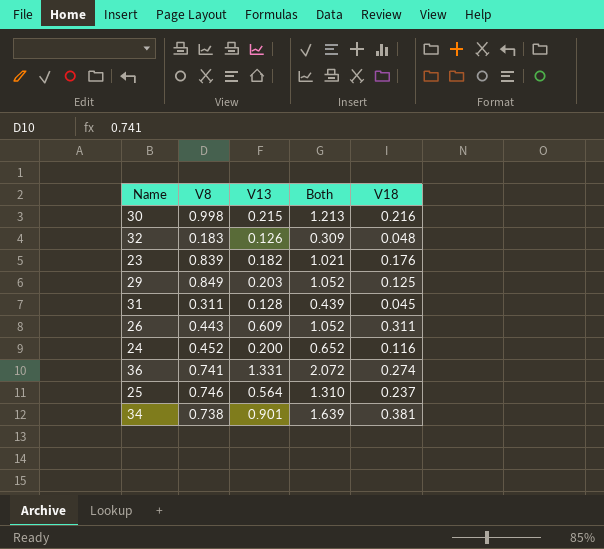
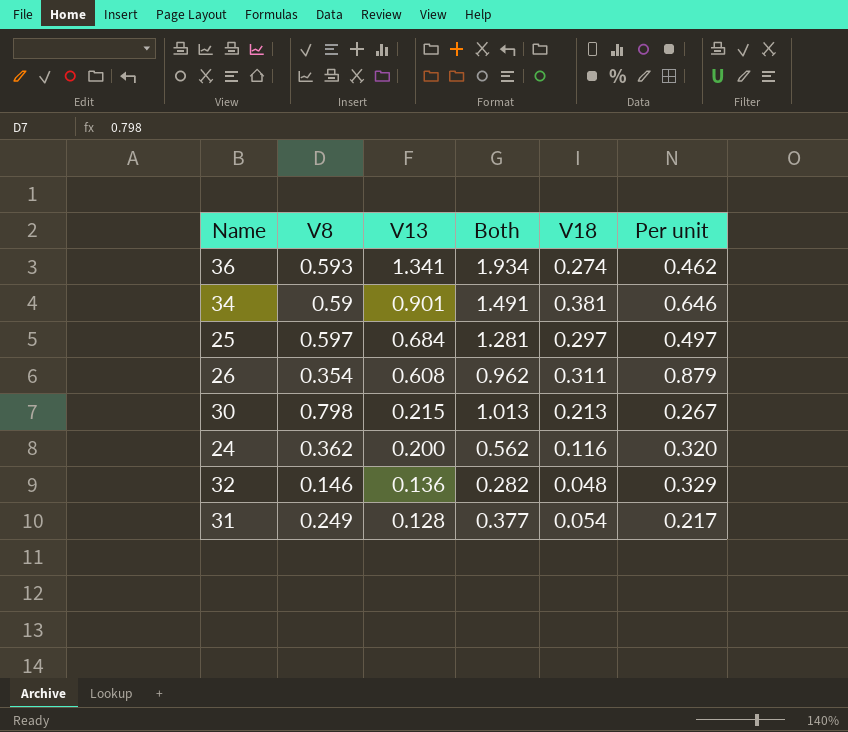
row order: none -> V13 descending
column Per unit | formula: none -> [V18] / [V8]
row 23: 0.839 | 0.182 | 1.021 | 0.176 -> none
row 29: 0.849 | 0.203 | 1.052 | 0.125 -> none
36 | V8: 0.741 -> 0.593
36 | V13: 1.331 -> 1.341
36 | Both: 2.072 -> 1.934
34 | V8: 0.738 -> 0.59
34 | Both: 1.639 -> 1.491
25 | V8: 0.746 -> 0.597
25 | V13: 0.564 -> 0.684
25 | Both: 1.310 -> 1.281
25 | V18: 0.237 -> 0.297
26 | V8: 0.443 -> 0.354
26 | V13: 0.609 -> 0.608
26 | Both: 1.052 -> 0.962
30 | V8: 0.998 -> 0.798
30 | Both: 1.213 -> 1.013
30 | V18: 0.216 -> 0.213
24 | V8: 0.452 -> 0.362
24 | Both: 0.652 -> 0.562
32 | V8: 0.183 -> 0.146
32 | V13: 0.126 -> 0.136
32 | Both: 0.309 -> 0.282
31 | V8: 0.311 -> 0.249
31 | Both: 0.439 -> 0.377
31 | V18: 0.045 -> 0.054

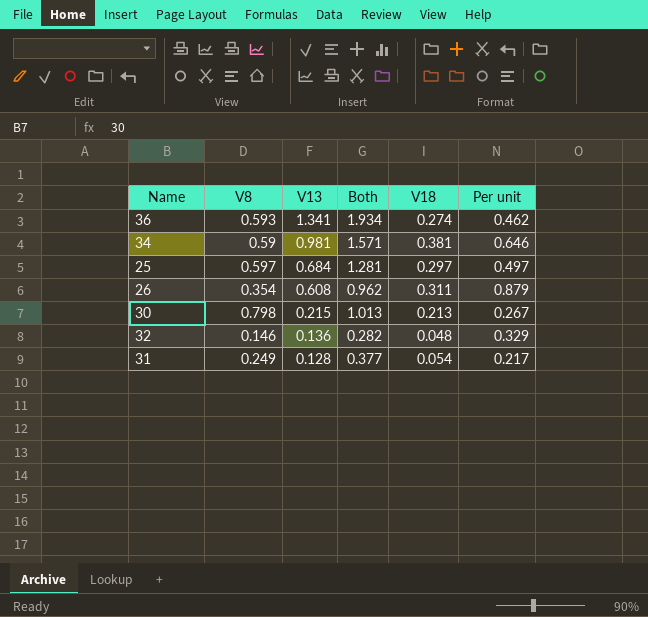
row 24: 0.362 | 0.200 | 0.562 | 0.116 | 0.320 -> none
34 | V13: 0.901 -> 0.981
34 | Both: 1.491 -> 1.571

